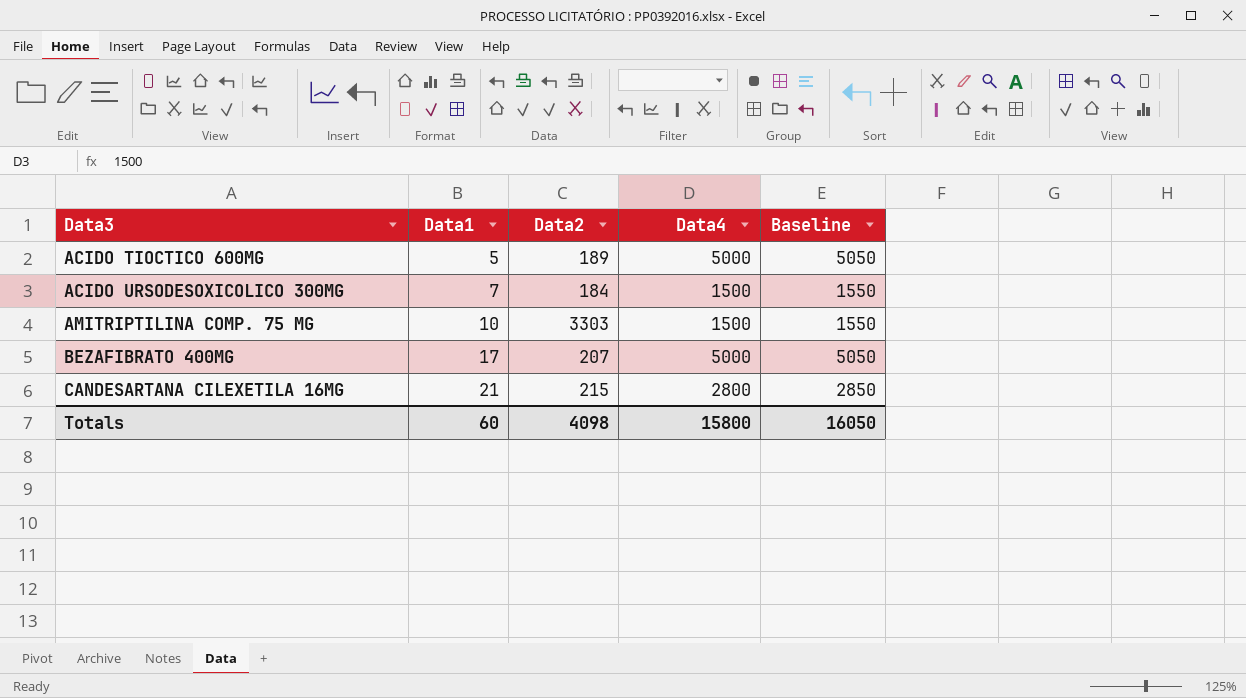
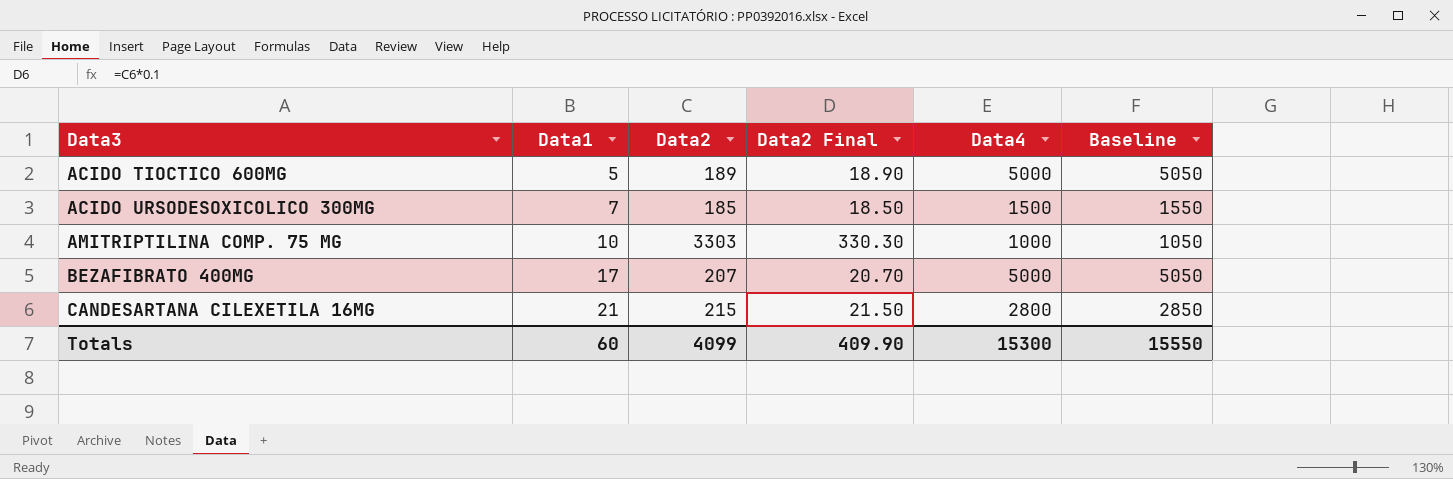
column Data2 Final | formula: none -> [Data2] * 0.1
ACIDO URSODESOXICOLICO 300MG | Data2: 184 -> 185
AMITRIPTILINA COMP. 75 MG | Data4: 1500 -> 1000
AMITRIPTILINA COMP. 75 MG | Baseline: 1550 -> 1050
Totals | Data2: 4098 -> 4099
Totals | Data4: 15800 -> 15300
Totals | Baseline: 16050 -> 15550

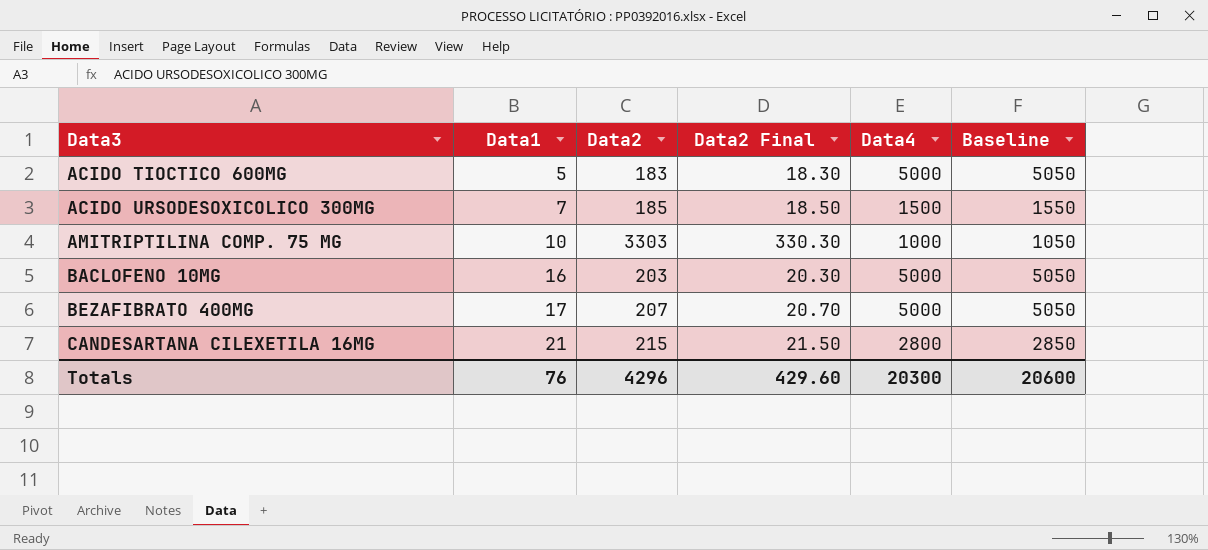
ACIDO TIOCTICO 600MG | Data2: 189 -> 183
ACIDO TIOCTICO 600MG | Data2 Final: 18.90 -> 18.30
row BACLOFENO 10MG: none -> 16 | 203 | 20.30 | 5000 | 5050
Totals | Data1: 60 -> 76
Totals | Data2: 4099 -> 4296
Totals | Data2 Final: 409.90 -> 429.60
Totals | Data4: 15300 -> 20300
Totals | Baseline: 15550 -> 20600

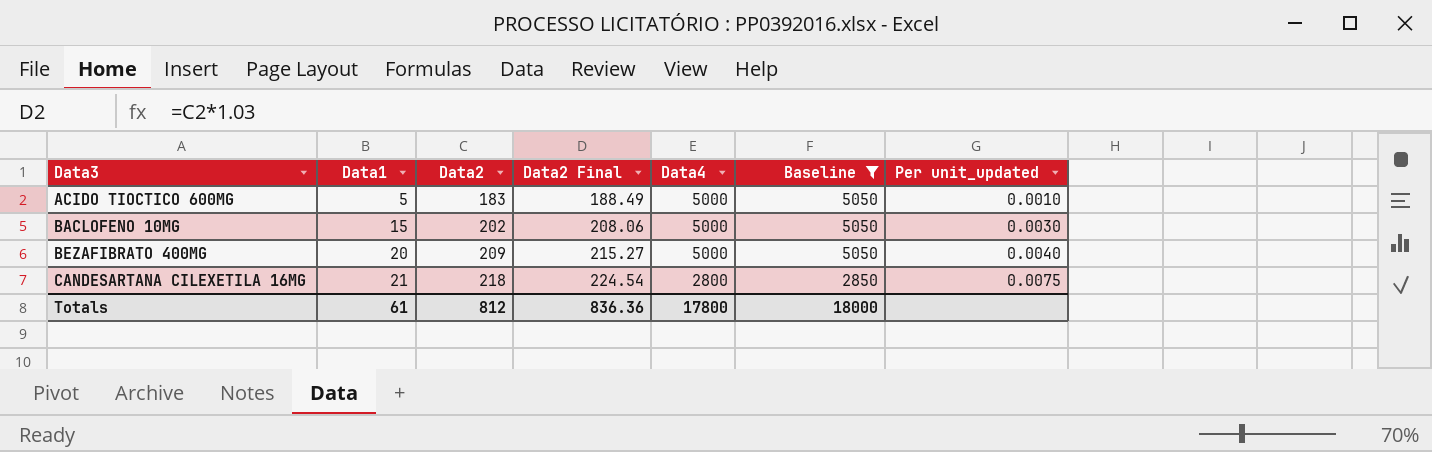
filter: none -> Baseline >= 2850
column Data2 Final | formula: [Data2] * 0.1 -> [Data2] * 1.03
column Per unit_updated | formula: none -> [Data1] / [Data4]
BACLOFENO 10MG | Data1: 16 -> 15
BACLOFENO 10MG | Data2: 203 -> 202
BEZAFIBRATO 400MG | Data1: 17 -> 20
BEZAFIBRATO 400MG | Data2: 207 -> 209
CANDESARTANA CILEXETILA 16MG | Data2: 215 -> 218
Totals | Data1: 76 -> 61
Totals | Data2: 4296 -> 812
Totals | Data2 Final: 429.60 -> 836.36
Totals | Data4: 20300 -> 17800
Totals | Baseline: 20600 -> 18000

